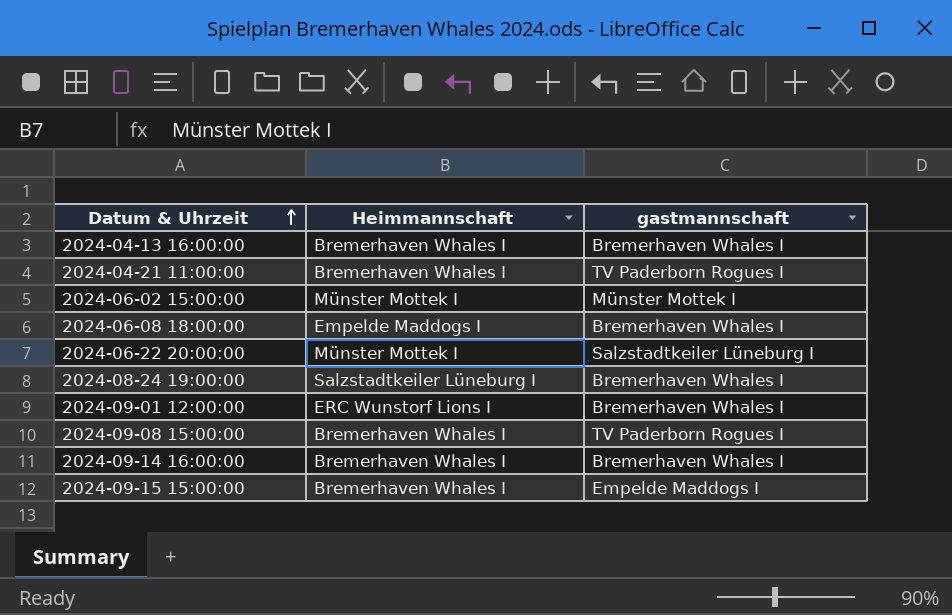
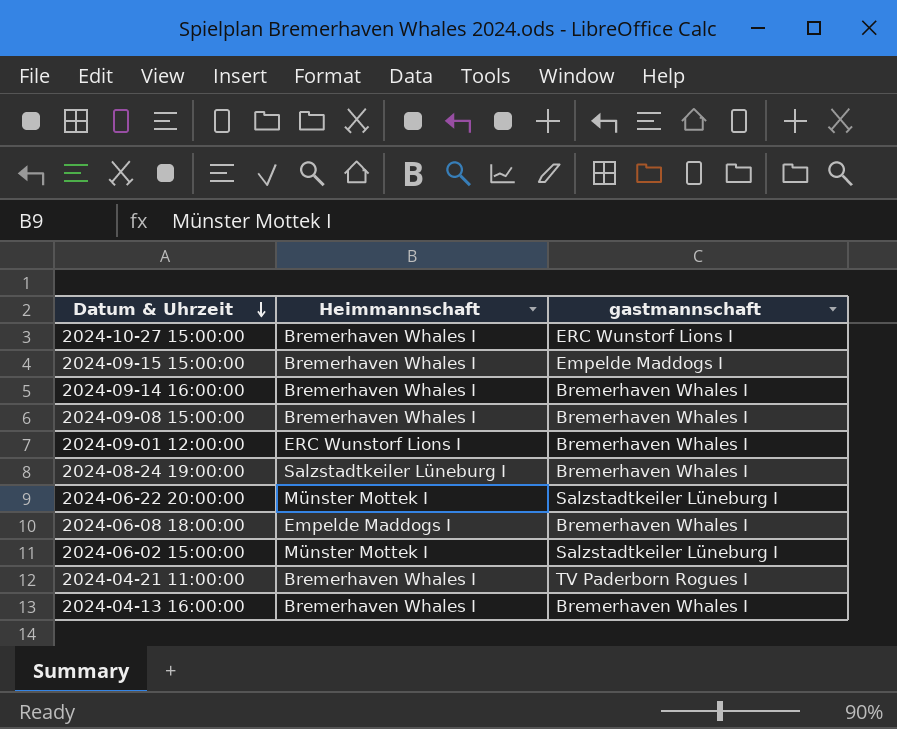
row order: Datum & Uhrzeit ascending -> Datum & Uhrzeit descending
row 2024-10-27 15:00:00: none -> Bremerhaven Whales I | ERC Wunstorf Lions I
2024-09-08 15:00:00 | gastmannschaft: TV Paderborn Rogues I -> Bremerhaven Whales I
2024-06-02 15:00:00 | gastmannschaft: Münster Mottek I -> Salzstadtkeiler Lüneburg I

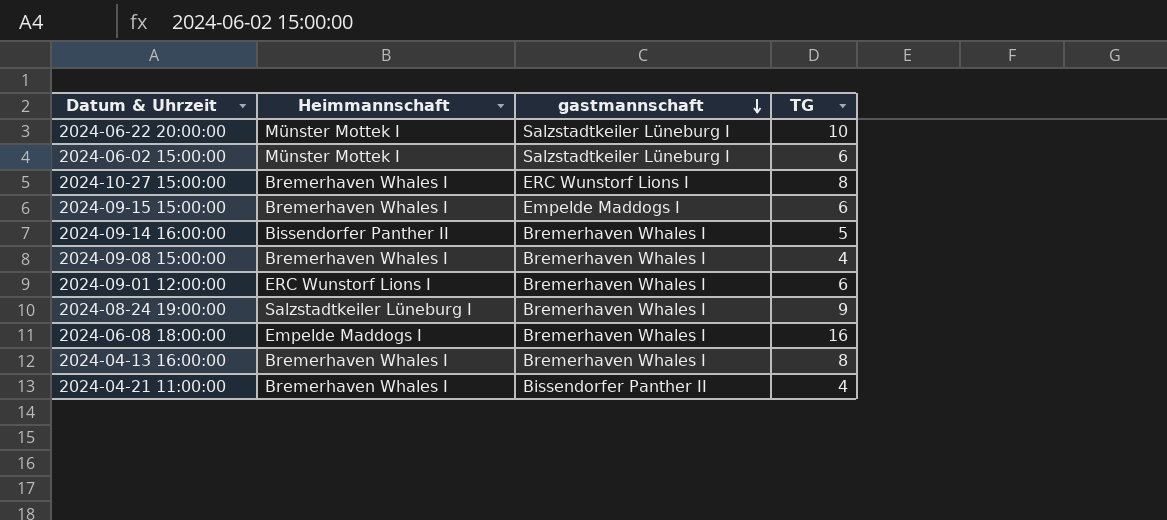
row order: Datum & Uhrzeit descending -> gastmannschaft descending
column TG | position: none -> 4
2024-09-14 16:00:00 | Heimmannschaft: Bremerhaven Whales I -> Bissendorfer Panther II
2024-04-21 11:00:00 | gastmannschaft: TV Paderborn Rogues I -> Bissendorfer Panther II

